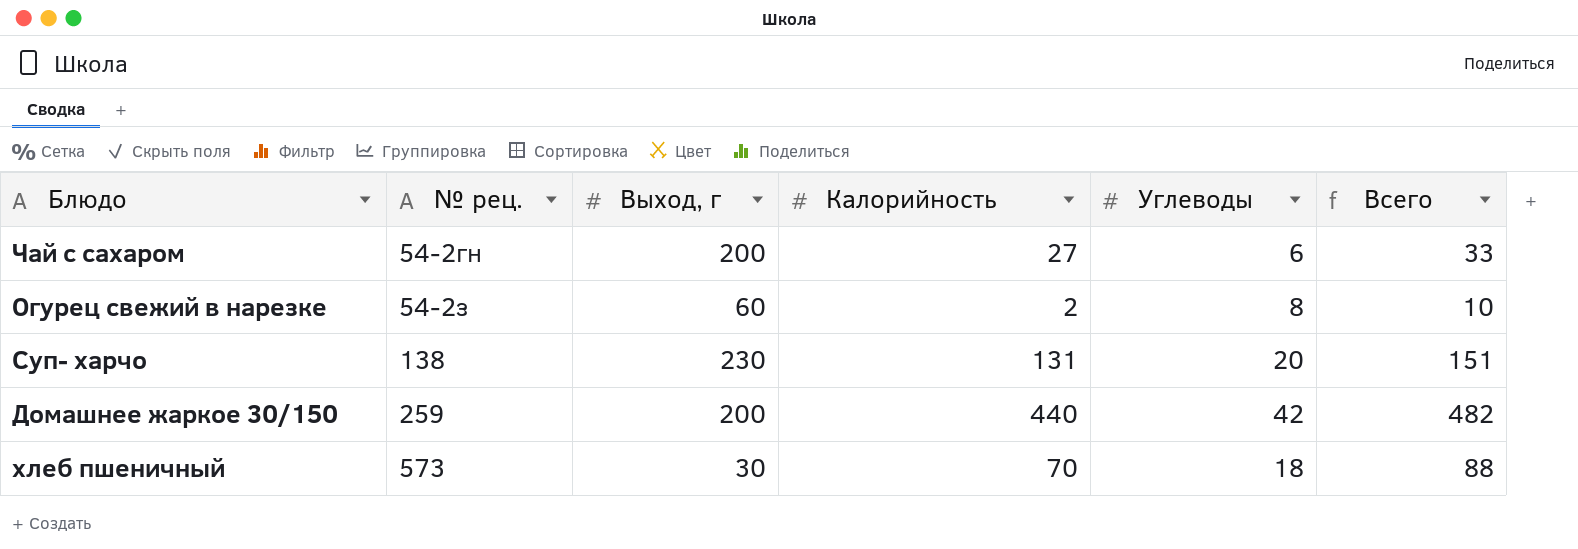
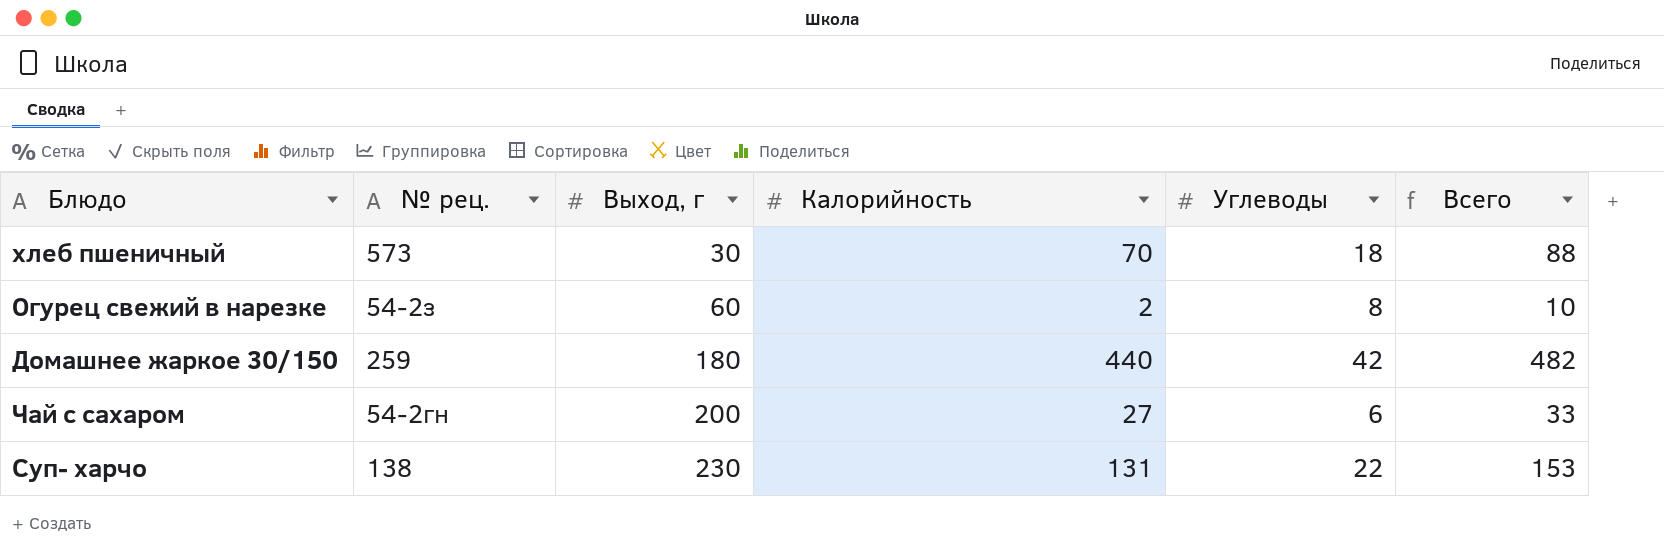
row order: № рец. ascending -> Выход, г ascending
Домашнее жаркое 30/150 | Выход, г: 200 -> 180
Суп- харчо | Углеводы: 20 -> 22
Суп- харчо | Всего: 151 -> 153

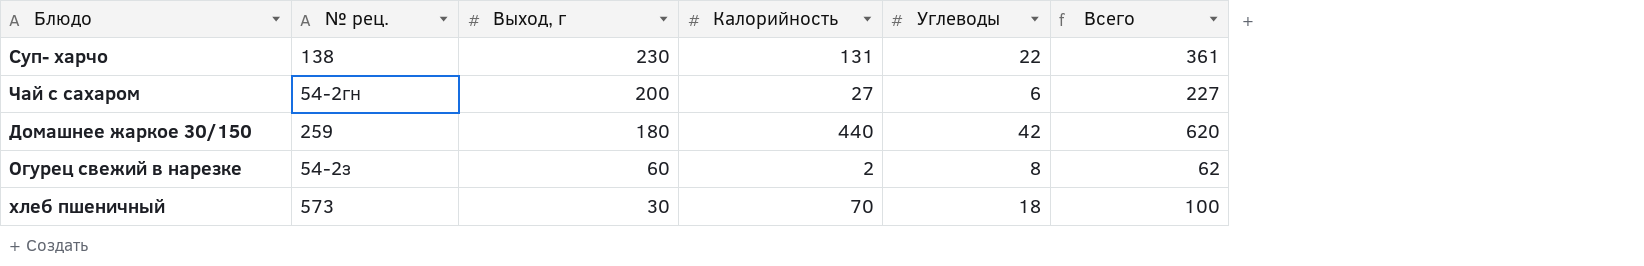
row order: Выход, г ascending -> Выход, г descending
column Всего | formula: [Калорийность] + [Углеводы] -> [Выход, г] + [Калорийность]

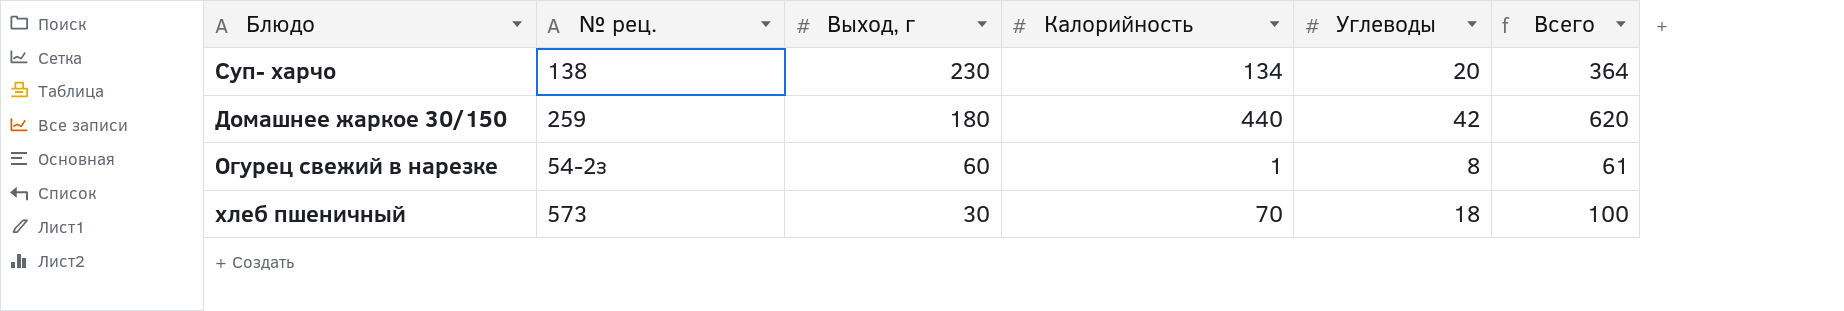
row Чай с сахаром: 54-2гн | 200 | 27 | 6 | 227 -> none
Суп- харчо | Калорийность: 131 -> 134
Суп- харчо | Углеводы: 22 -> 20
Суп- харчо | Всего: 361 -> 364
Огурец свежий в нарезке | Калорийность: 2 -> 1
Огурец свежий в нарезке | Всего: 62 -> 61

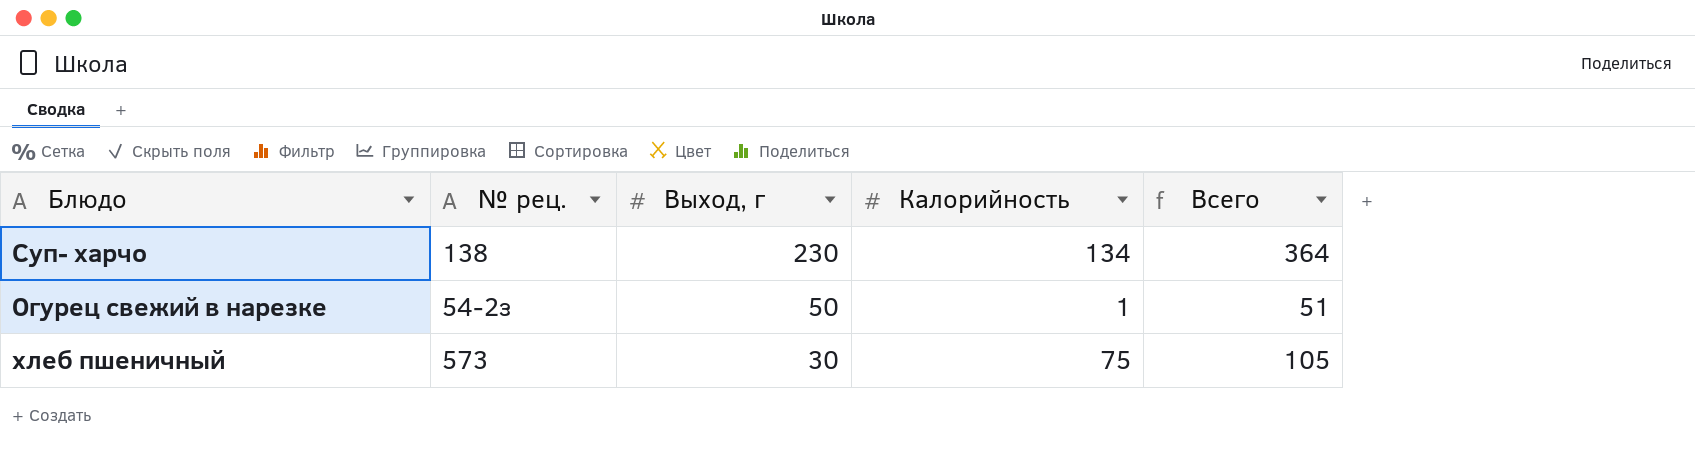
column Углеводы | position: 5 -> none
row Домашнее жаркое 30/150: 259 | 180 | 440 | 42 | 620 -> none
Огурец свежий в нарезке | Выход, г: 60 -> 50
Огурец свежий в нарезке | Всего: 61 -> 51
хлеб пшеничный | Калорийность: 70 -> 75
хлеб пшеничный | Всего: 100 -> 105

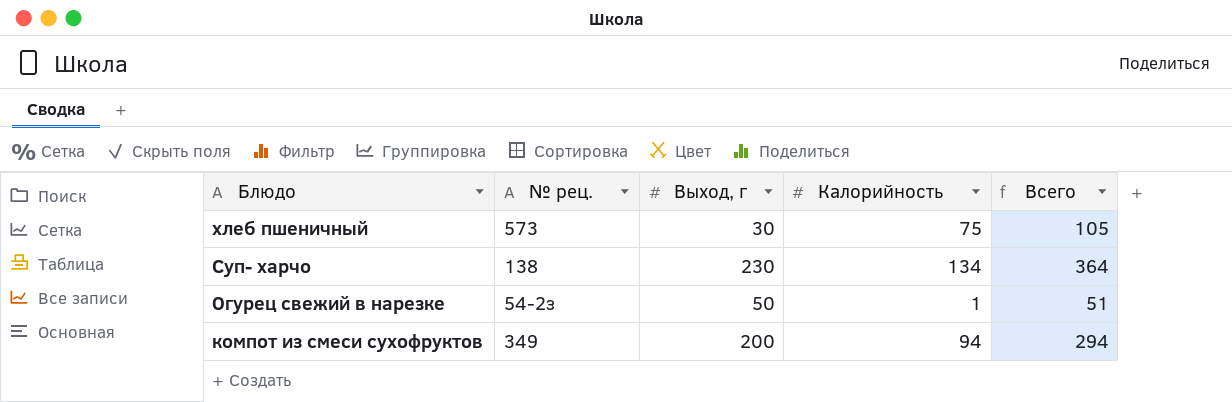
row order: Выход, г descending -> Блюдо descending
row компот из смеси сухофруктов: none -> 349 | 200 | 94 | 294

